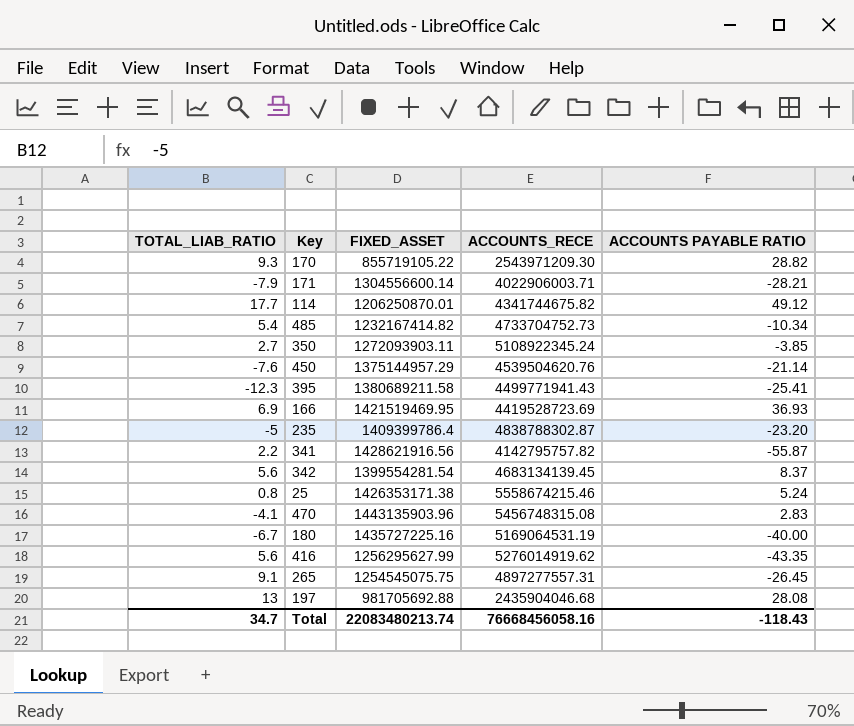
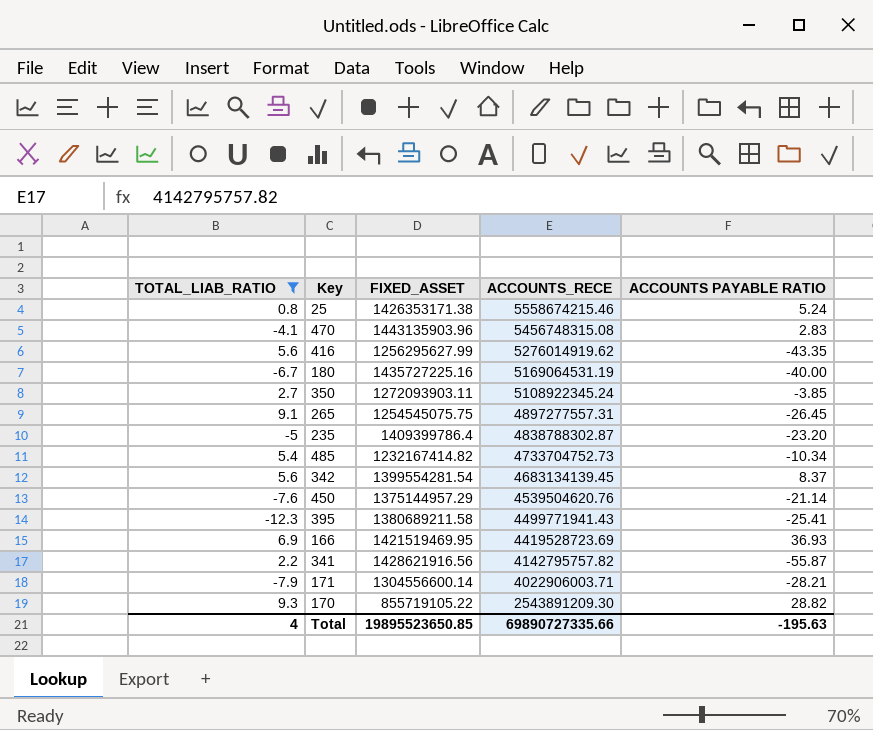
filter: none -> TOTAL_LIAB_RATIO <= 9.3
row order: none -> ACCOUNTS_RECE descending
170 | ACCOUNTS_RECE: 2543971209.30 -> 2543891209.30
Total | TOTAL_LIAB_RATIO: 34.7 -> 4
Total | FIXED_ASSET: 22083480213.74 -> 19895523650.85
Total | ACCOUNTS_RECE: 76668456058.16 -> 69890727335.66
Total | ACCOUNTS PAYABLE RATIO: -118.43 -> -195.63

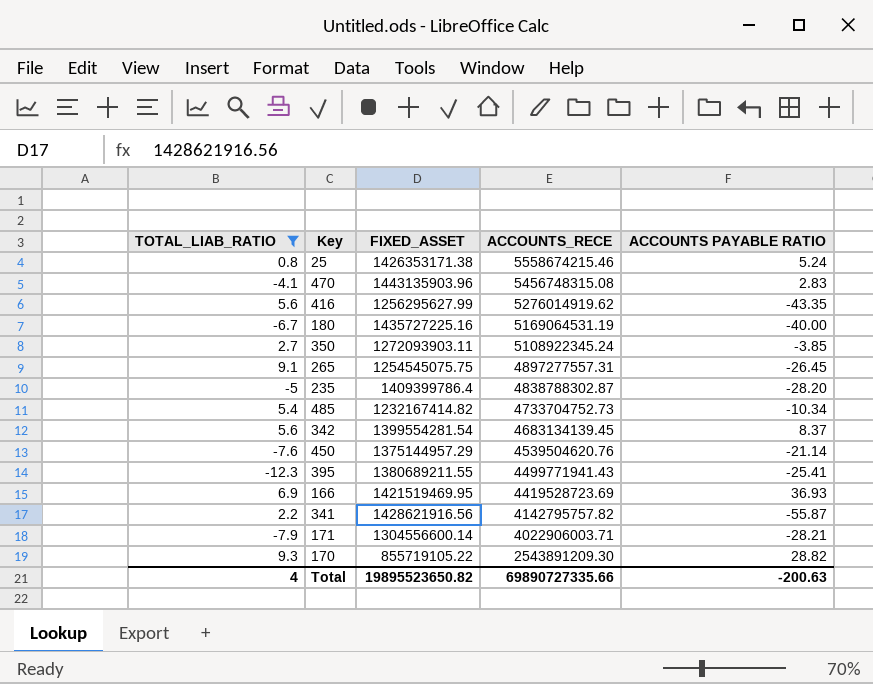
235 | ACCOUNTS PAYABLE RATIO: -23.20 -> -28.20
395 | FIXED_ASSET: 1380689211.58 -> 1380689211.55
Total | FIXED_ASSET: 19895523650.85 -> 19895523650.82
Total | ACCOUNTS PAYABLE RATIO: -195.63 -> -200.63

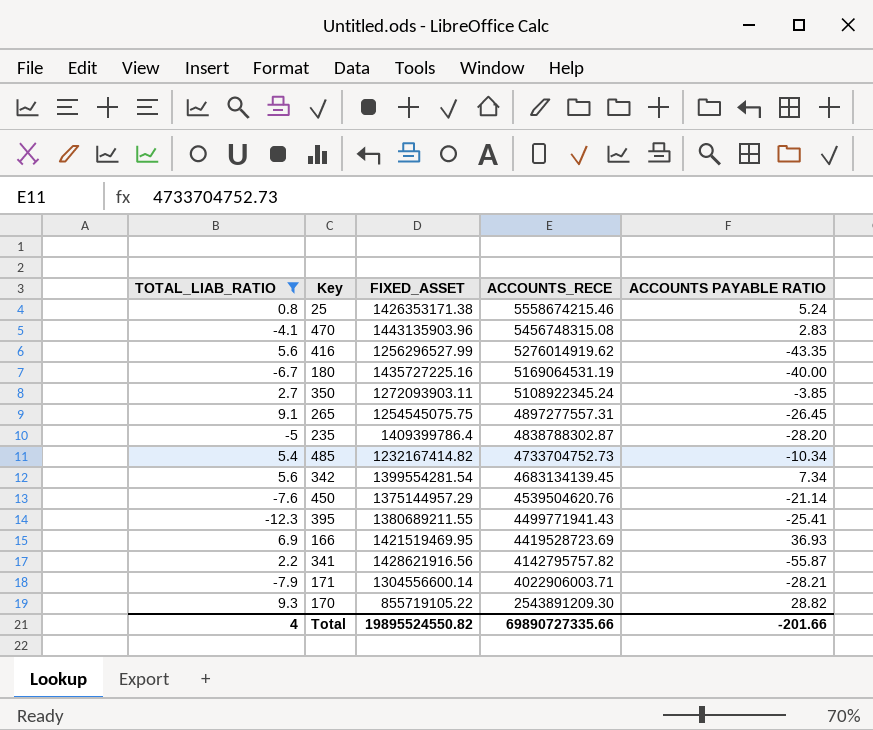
416 | FIXED_ASSET: 1256295627.99 -> 1256296527.99
342 | ACCOUNTS PAYABLE RATIO: 8.37 -> 7.34
Total | FIXED_ASSET: 19895523650.82 -> 19895524550.82
Total | ACCOUNTS PAYABLE RATIO: -200.63 -> -201.66

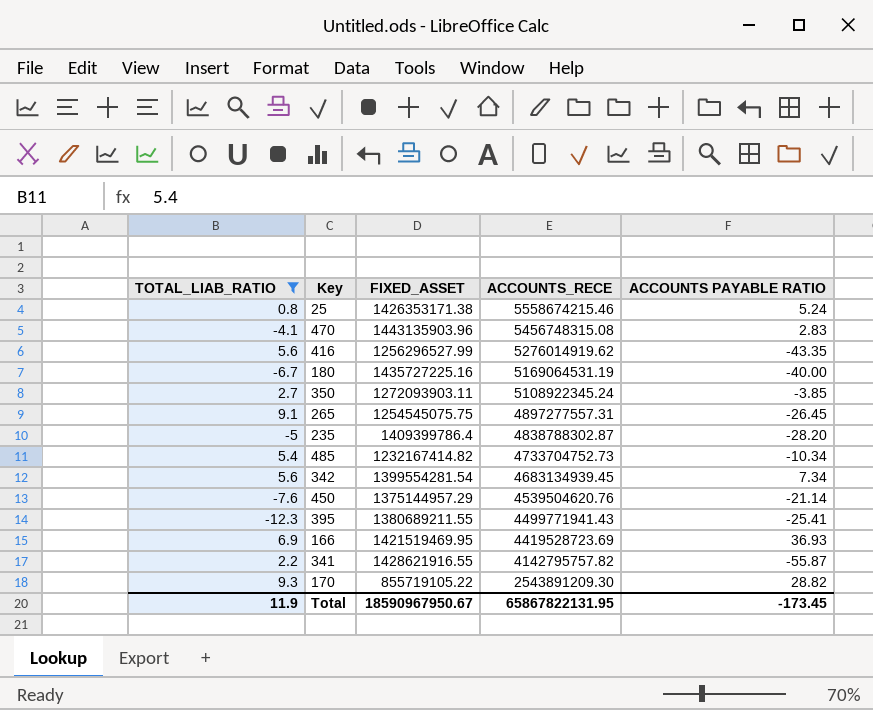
row 171: -7.9 | 1304556600.14 | 4022906003.71 | -28.21 -> none
342 | ACCOUNTS_RECE: 4683134139.45 -> 4683134939.45
341 | FIXED_ASSET: 1428621916.56 -> 1428621916.55
Total | TOTAL_LIAB_RATIO: 4 -> 11.9
Total | FIXED_ASSET: 19895524550.82 -> 18590967950.67
Total | ACCOUNTS_RECE: 69890727335.66 -> 65867822131.95
Total | ACCOUNTS PAYABLE RATIO: -201.66 -> -173.45

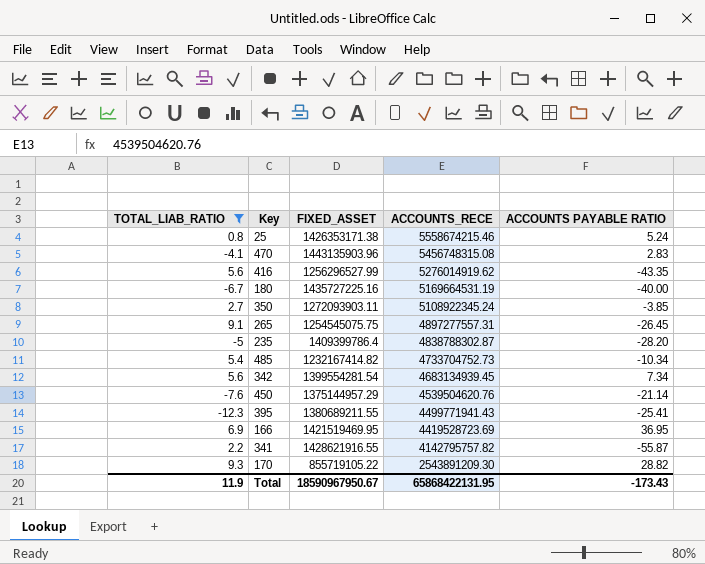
180 | ACCOUNTS_RECE: 5169064531.19 -> 5169664531.19
166 | ACCOUNTS PAYABLE RATIO: 36.93 -> 36.95
Total | ACCOUNTS_RECE: 65867822131.95 -> 65868422131.95
Total | ACCOUNTS PAYABLE RATIO: -173.45 -> -173.43

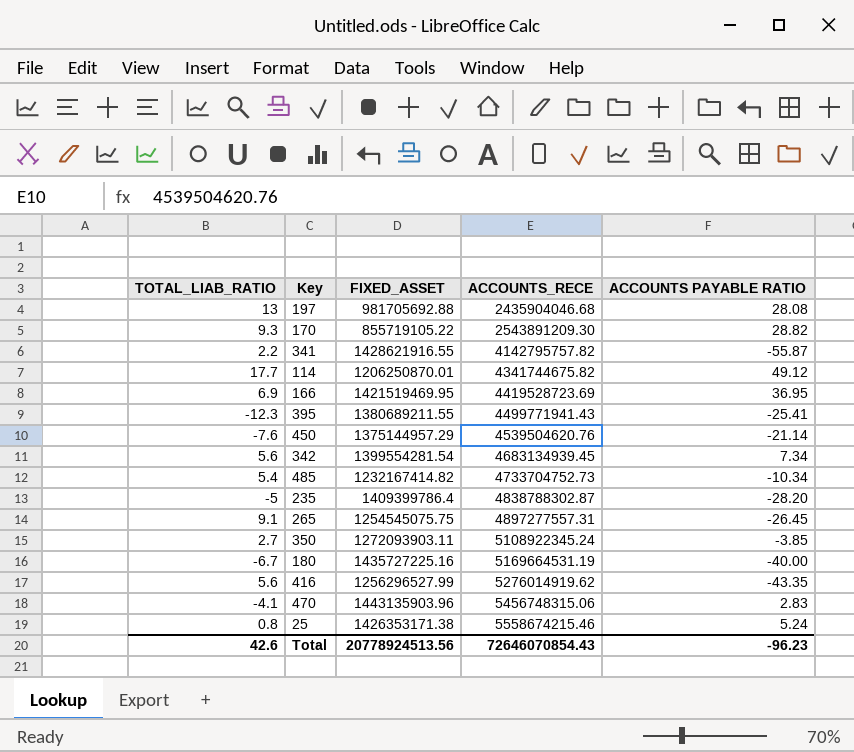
filter: TOTAL_LIAB_RATIO <= 9.3 -> none
row order: ACCOUNTS_RECE descending -> ACCOUNTS_RECE ascending
470 | ACCOUNTS_RECE: 5456748315.08 -> 5456748315.06
Total | TOTAL_LIAB_RATIO: 11.9 -> 42.6
Total | FIXED_ASSET: 18590967950.67 -> 20778924513.56
Total | ACCOUNTS_RECE: 65868422131.95 -> 72646070854.43
Total | ACCOUNTS PAYABLE RATIO: -173.43 -> -96.23

